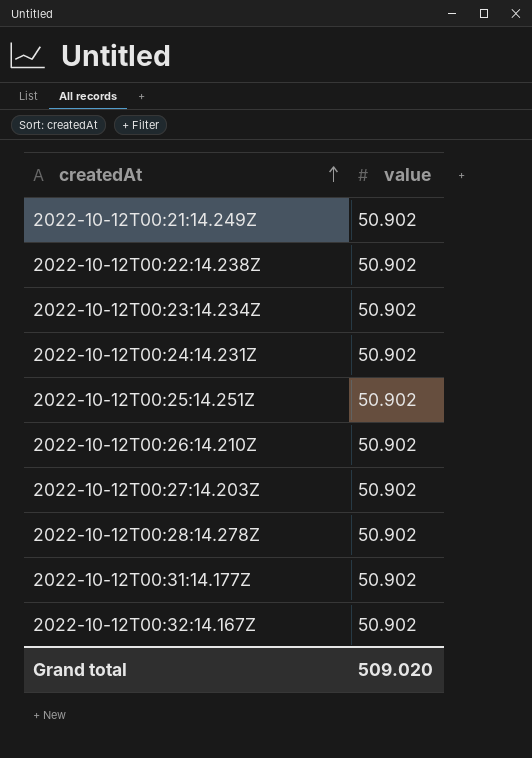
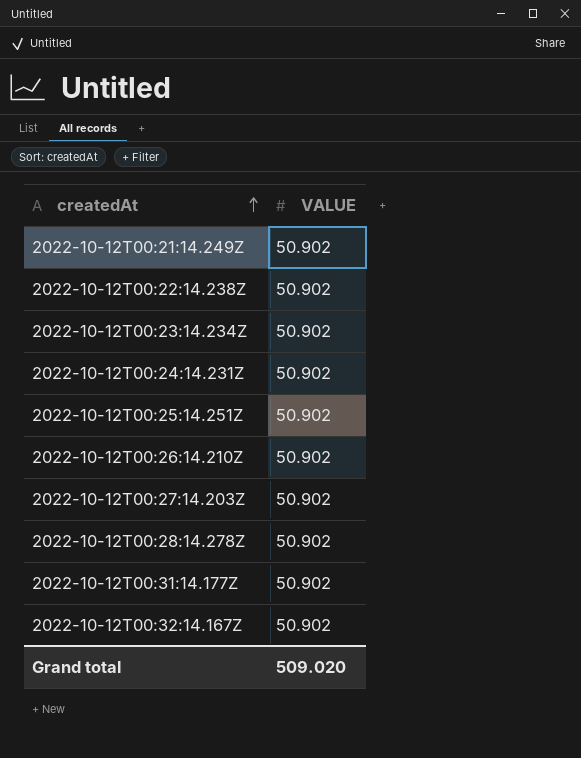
column name: value -> VALUE

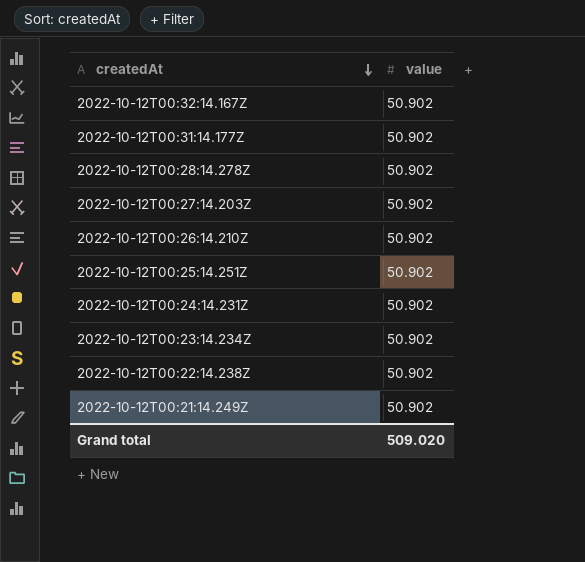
row order: createdAt ascending -> createdAt descending
column name: VALUE -> value

